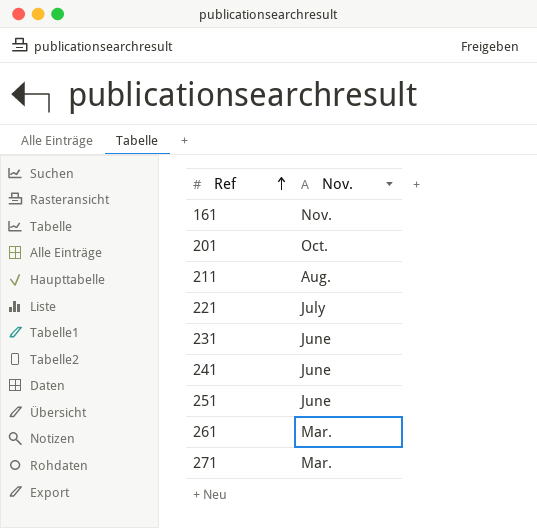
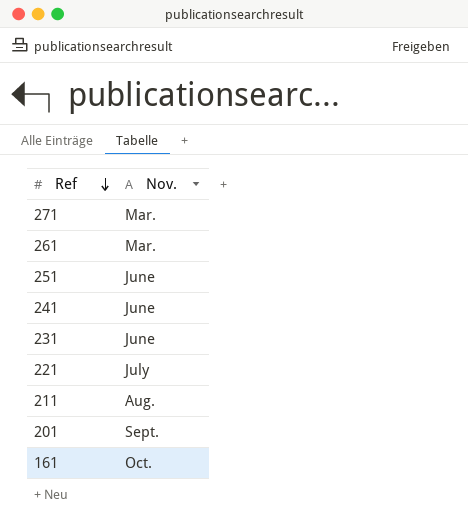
row order: Ref ascending -> Ref descending
201 | Nov.: Oct. -> Sept.
161 | Nov.: Nov. -> Oct.

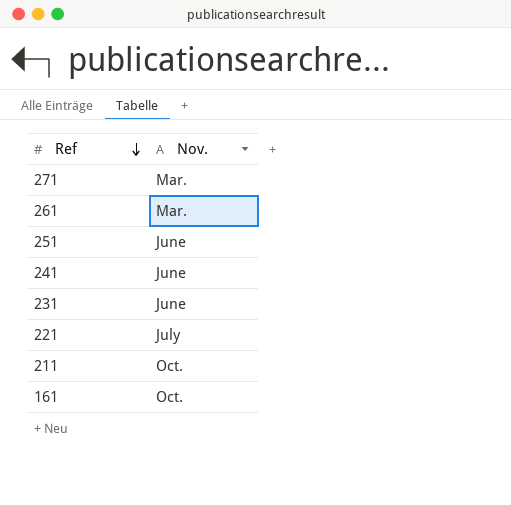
row 201: Sept. -> none
211 | Nov.: Aug. -> Oct.

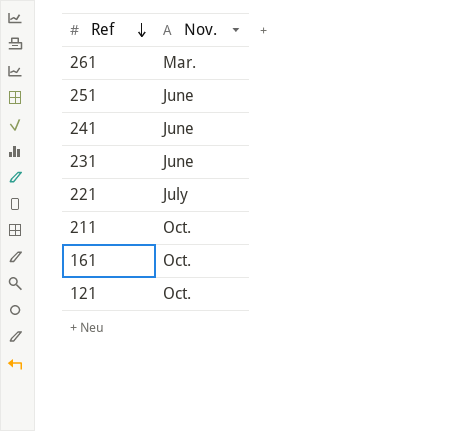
row 271: Mar. -> none
row 121: none -> Oct.

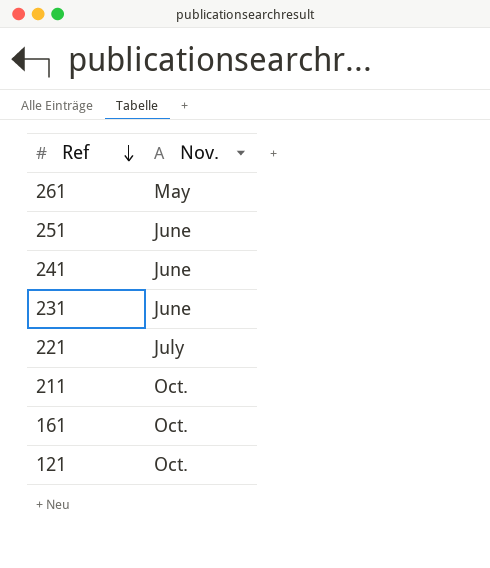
261 | Nov.: Mar. -> May

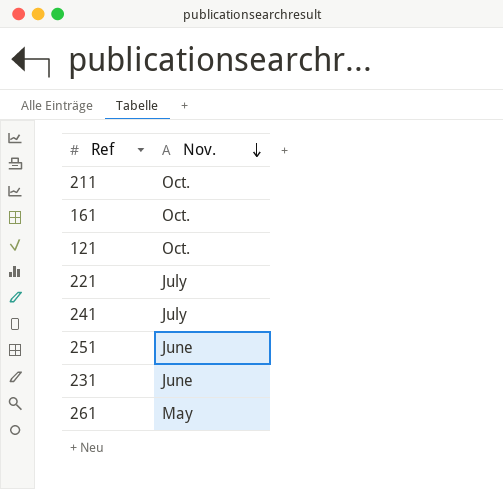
row order: Ref descending -> Nov. descending
241 | Nov.: June -> July

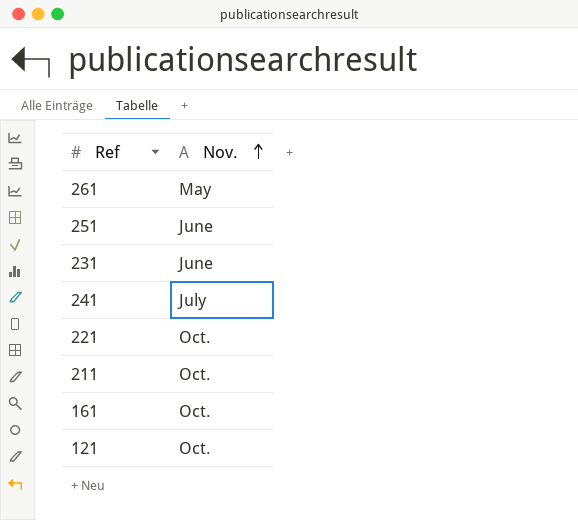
row order: Nov. descending -> Nov. ascending
221 | Nov.: July -> Oct.

